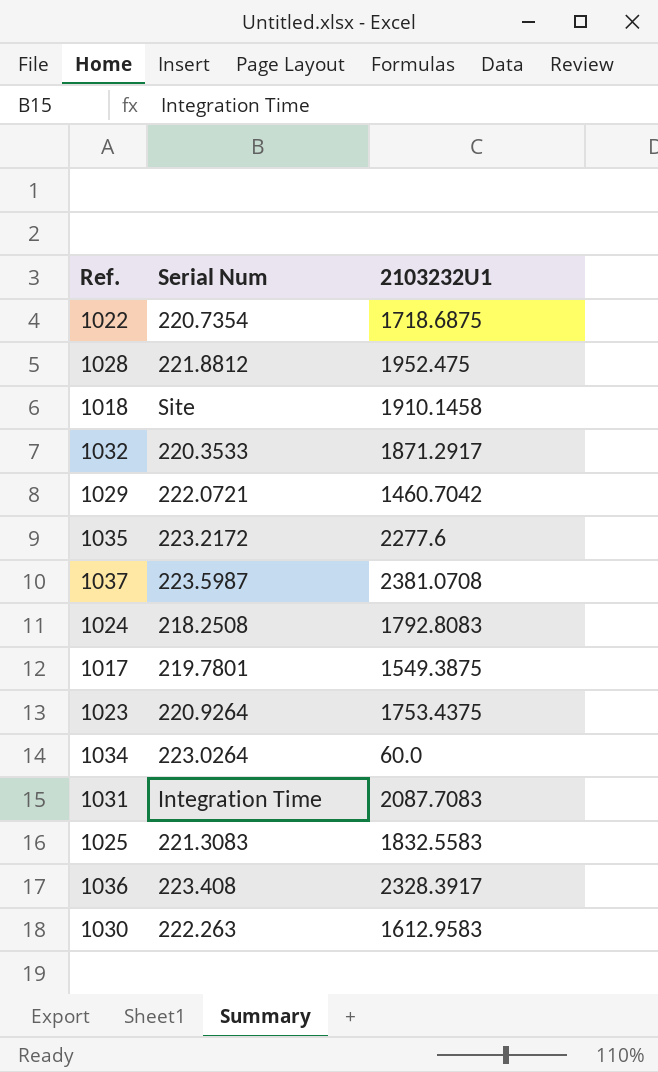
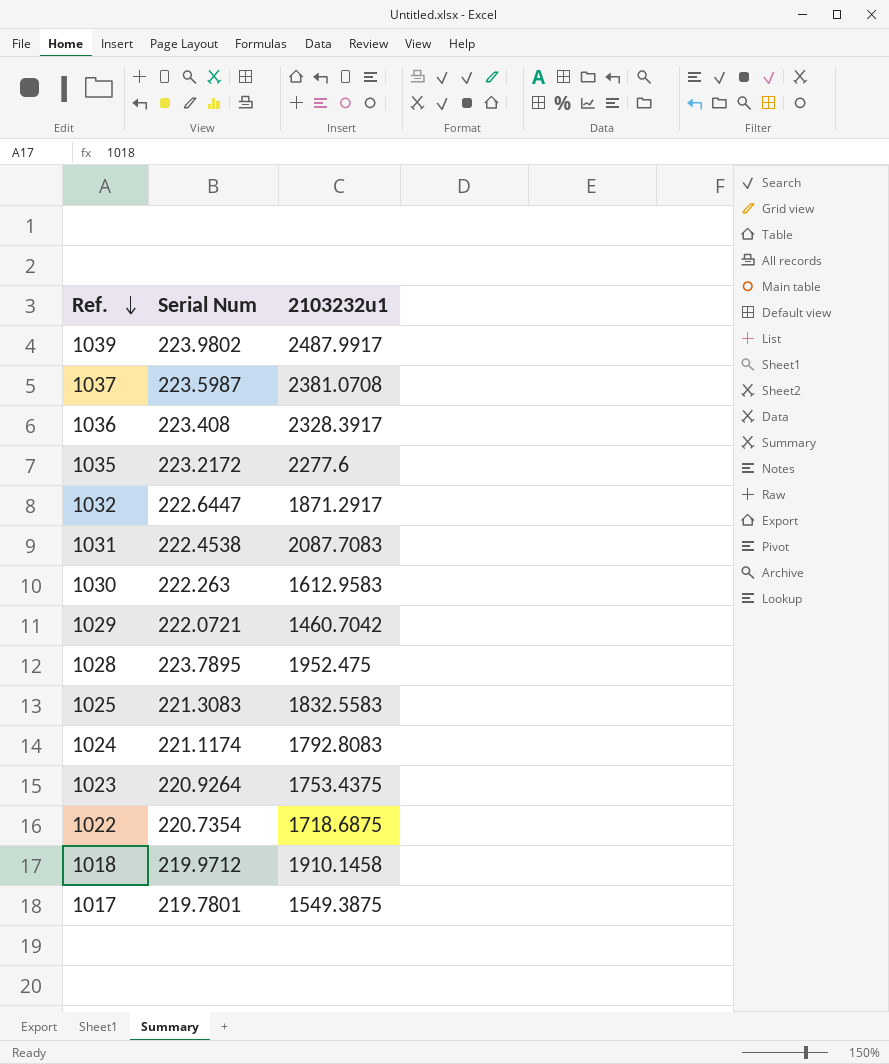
row order: none -> Ref. descending
column name: 2103232U1 -> 2103232u1
row 1034: 223.0264 | 60.0 -> none
row 1039: none -> 223.9802 | 2487.9917
1032 | Serial Num: 220.3533 -> 222.6447
1031 | Serial Num: Integration Time -> 222.4538
1028 | Serial Num: 221.8812 -> 223.7895
1024 | Serial Num: 218.2508 -> 221.1174
1018 | Serial Num: Site -> 219.9712

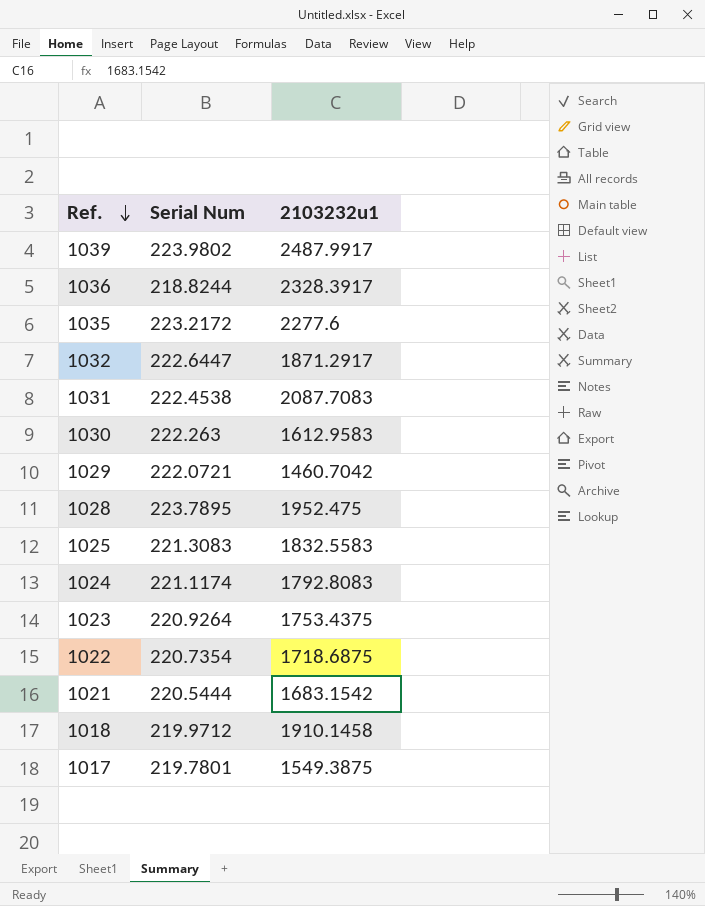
row 1037: 223.5987 | 2381.0708 -> none
1036 | Serial Num: 223.408 -> 218.8244
row 1021: none -> 220.5444 | 1683.1542

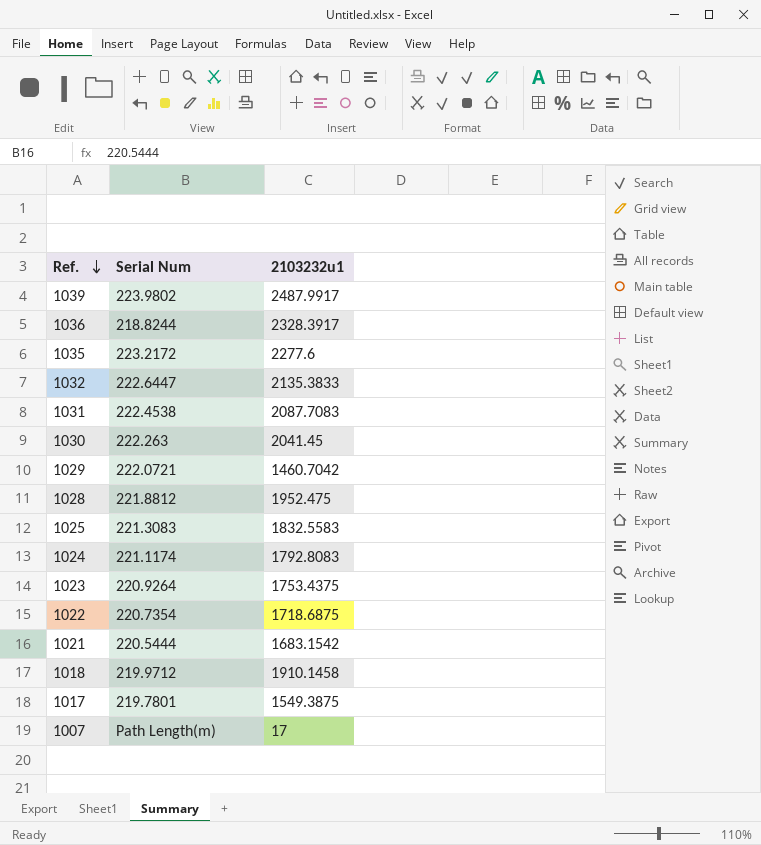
1032 | 2103232u1: 1871.2917 -> 2135.3833
1030 | 2103232u1: 1612.9583 -> 2041.45
1028 | Serial Num: 223.7895 -> 221.8812
row 1007: none -> Path Length(m) | 17

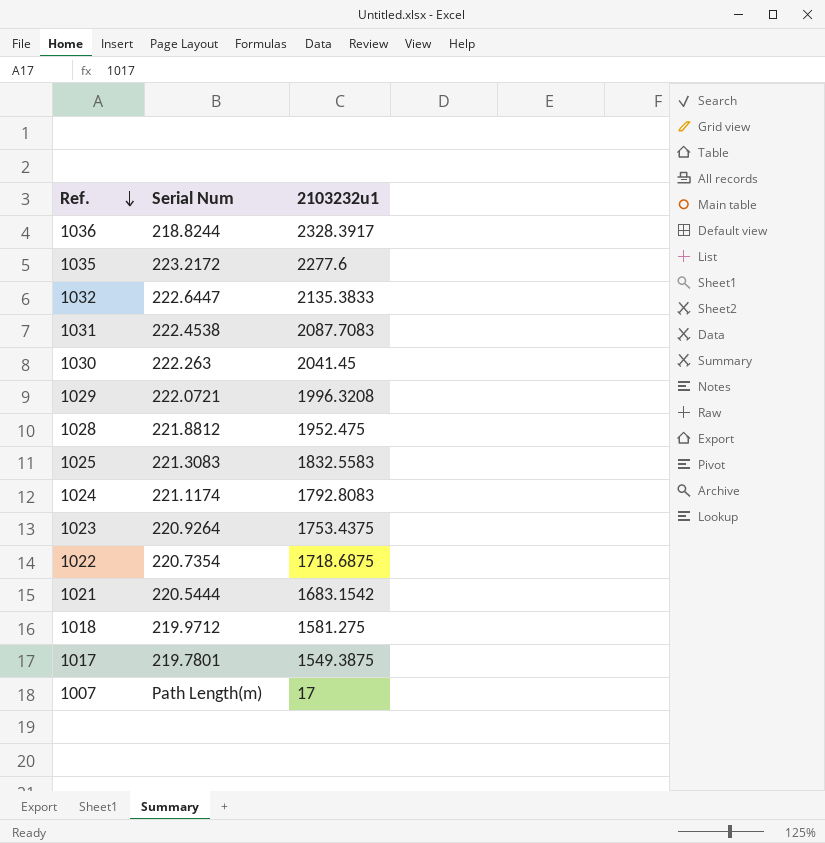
row 1039: 223.9802 | 2487.9917 -> none
1029 | 2103232u1: 1460.7042 -> 1996.3208
1018 | 2103232u1: 1910.1458 -> 1581.275

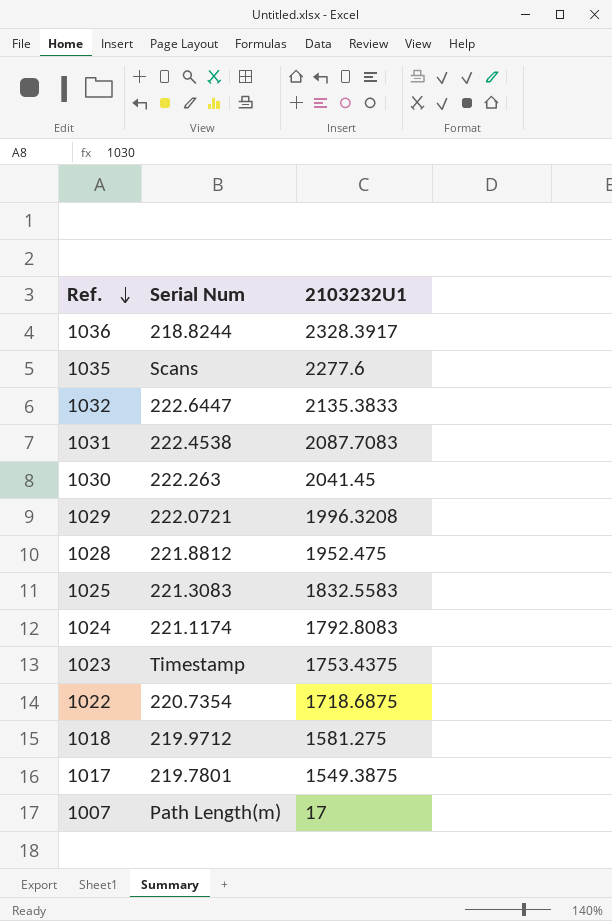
column name: 2103232u1 -> 2103232U1
row 1021: 220.5444 | 1683.1542 -> none
1035 | Serial Num: 223.2172 -> Scans
1023 | Serial Num: 220.9264 -> Timestamp

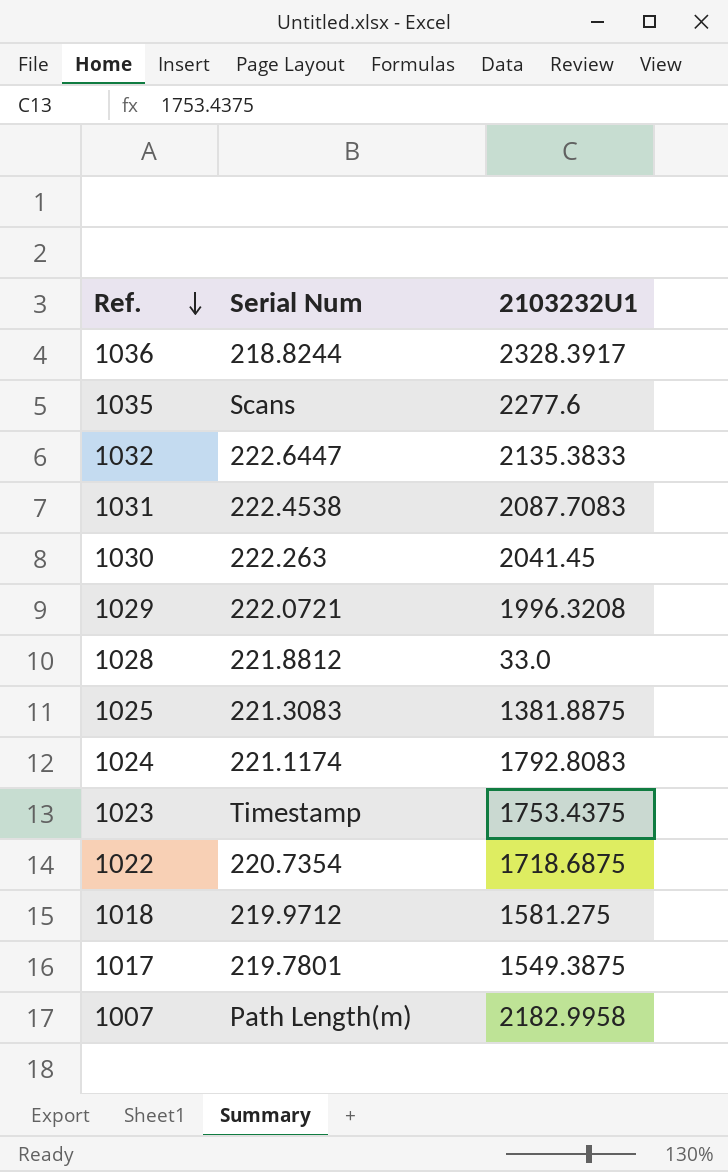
1028 | 2103232U1: 1952.475 -> 33.0
1025 | 2103232U1: 1832.5583 -> 1381.8875
1007 | 2103232U1: 17 -> 2182.9958

